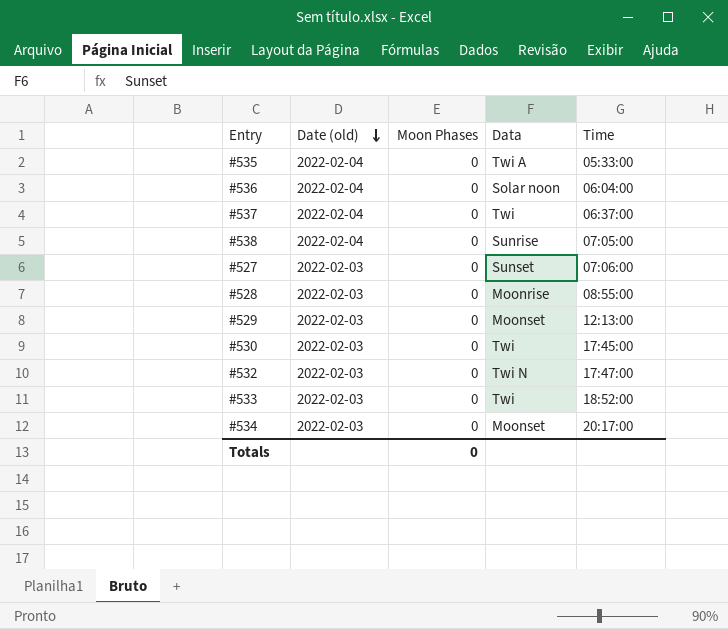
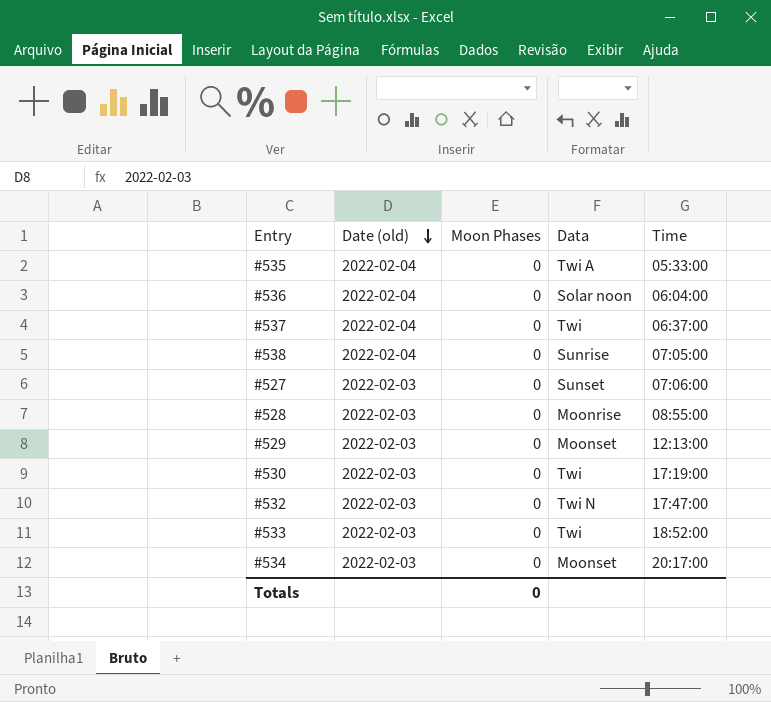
#530 | Time: 17:45:00 -> 17:19:00

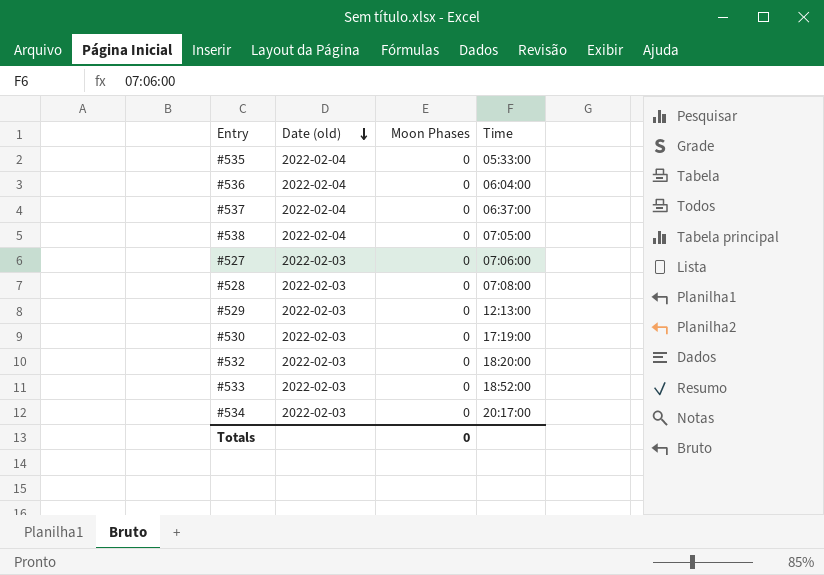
column Data | position: 4 -> none
#528 | Time: 08:55:00 -> 07:08:00
#532 | Time: 17:47:00 -> 18:20:00

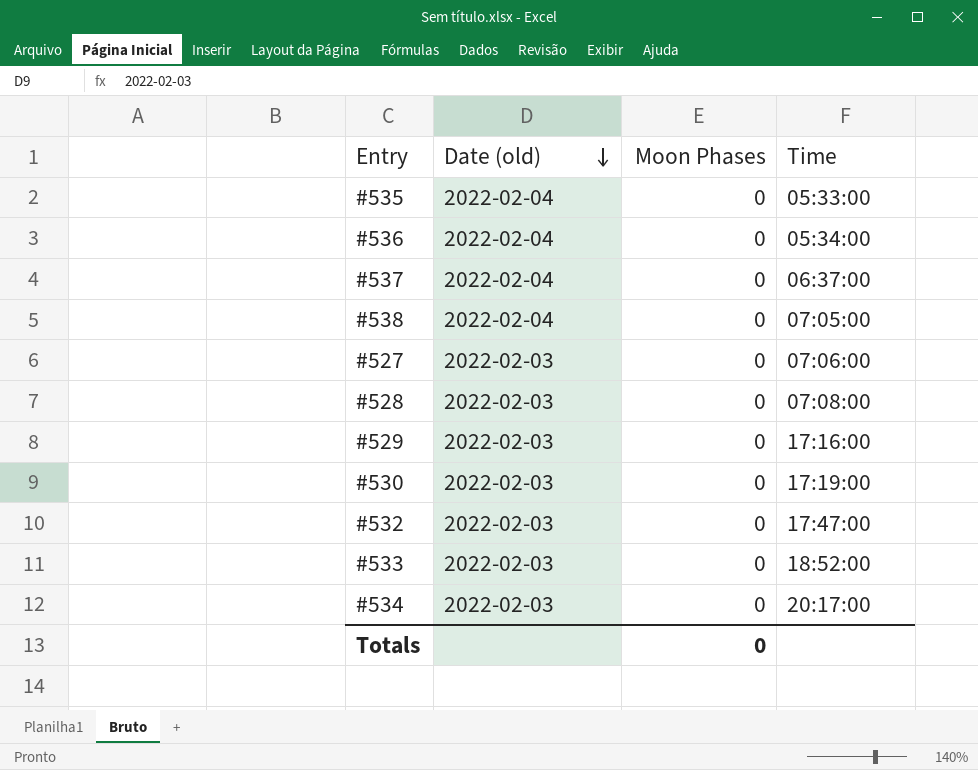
#536 | Time: 06:04:00 -> 05:34:00
#529 | Time: 12:13:00 -> 17:16:00
#532 | Time: 18:20:00 -> 17:47:00

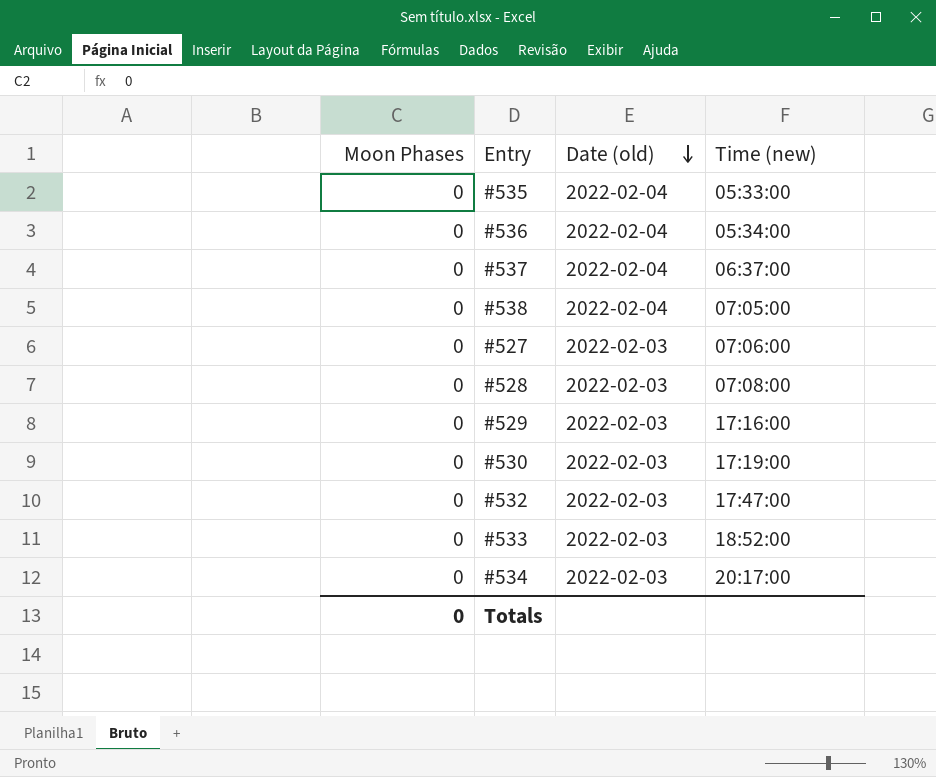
column Moon Phases | position: 3 -> 1
column name: Time -> Time (new)

